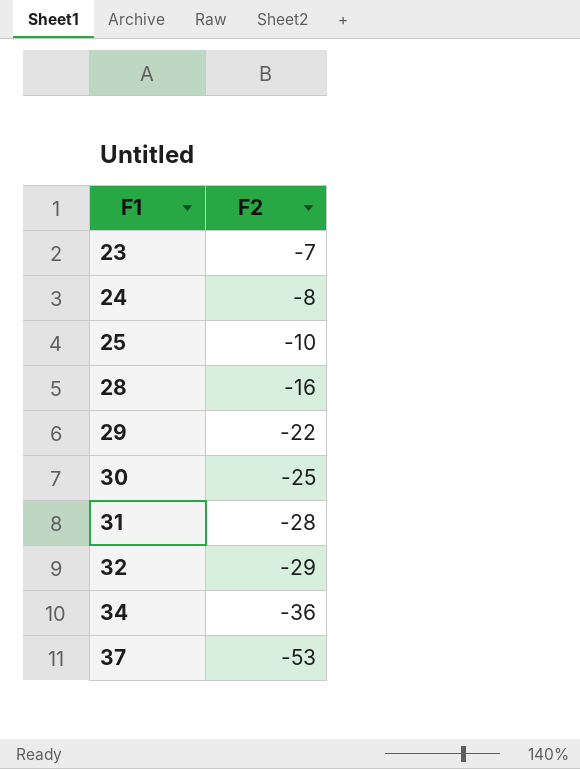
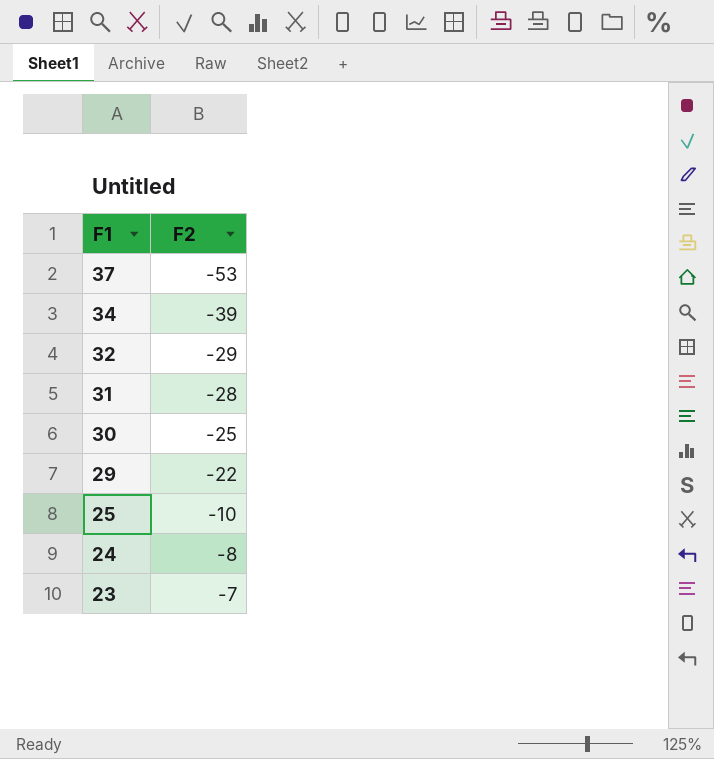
row order: F1 ascending -> F1 descending
row 28: -16 -> none
34 | F2: -36 -> -39

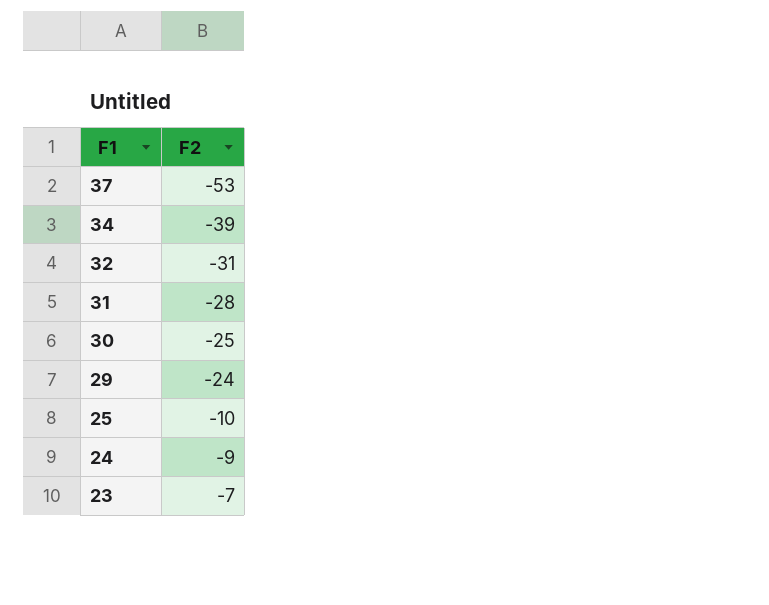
32 | F2: -29 -> -31
29 | F2: -22 -> -24
24 | F2: -8 -> -9

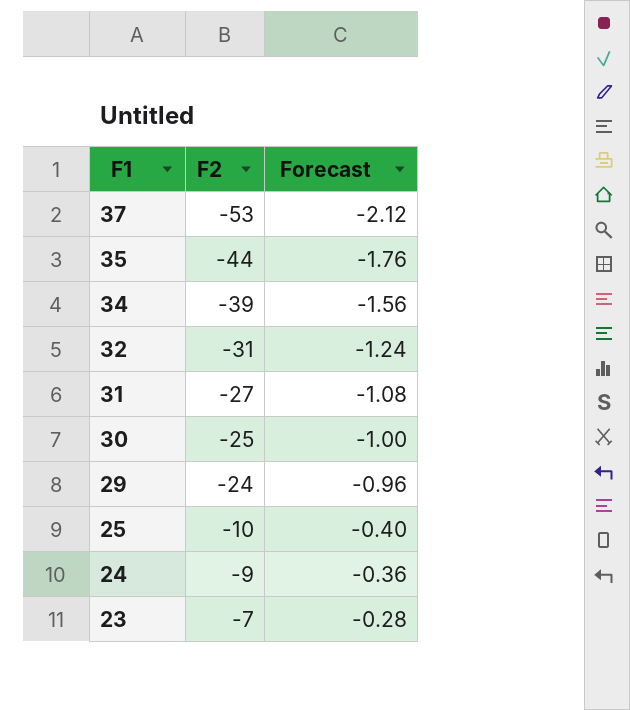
column Forecast | formula: none -> [F2] * 0.04
row 35: none -> -44 | -1.76
31 | F2: -28 -> -27

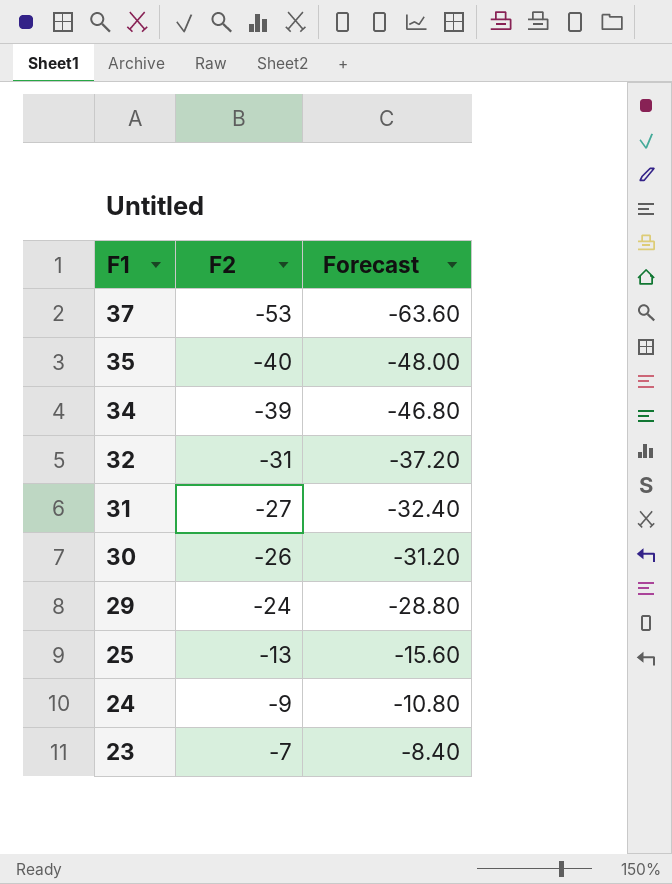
column Forecast | formula: [F2] * 0.04 -> [F2] * 1.2
35 | F2: -44 -> -40
30 | F2: -25 -> -26
25 | F2: -10 -> -13

